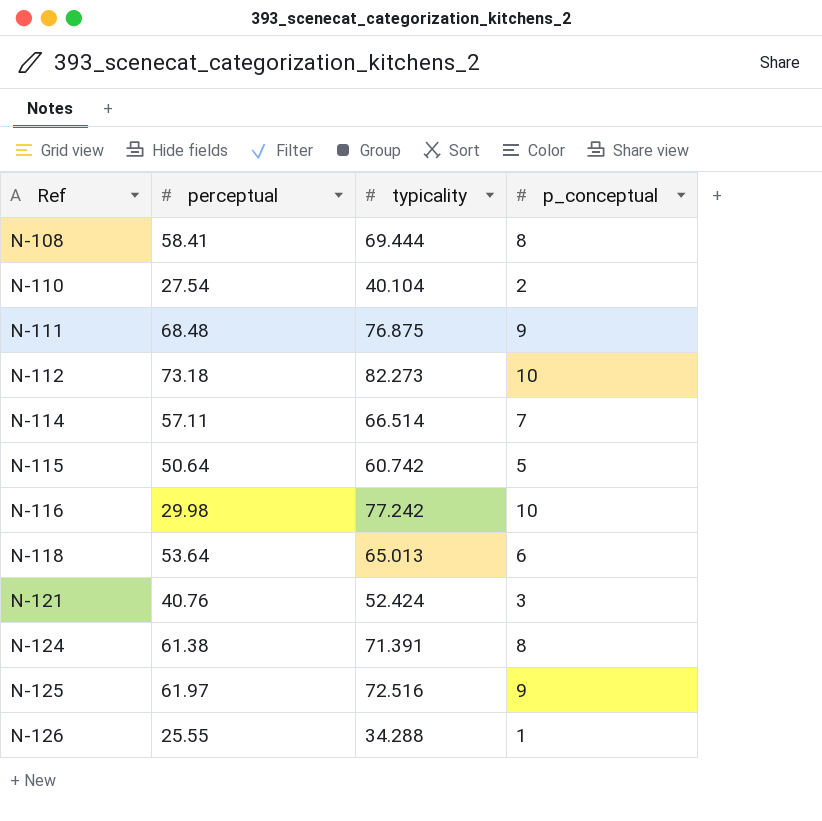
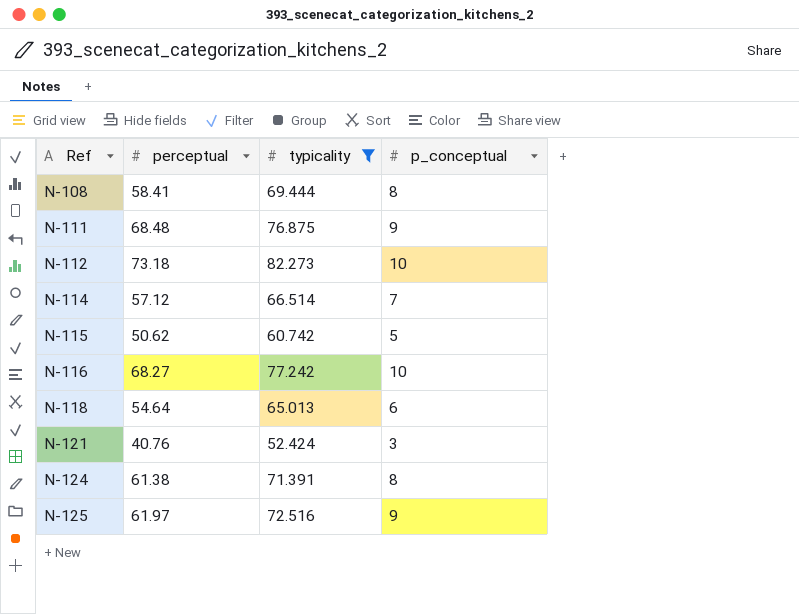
filter: none -> typicality >= 52.424
N-114 | perceptual: 57.11 -> 57.12
N-115 | perceptual: 50.64 -> 50.62
N-116 | perceptual: 29.98 -> 68.27
N-118 | perceptual: 53.64 -> 54.64

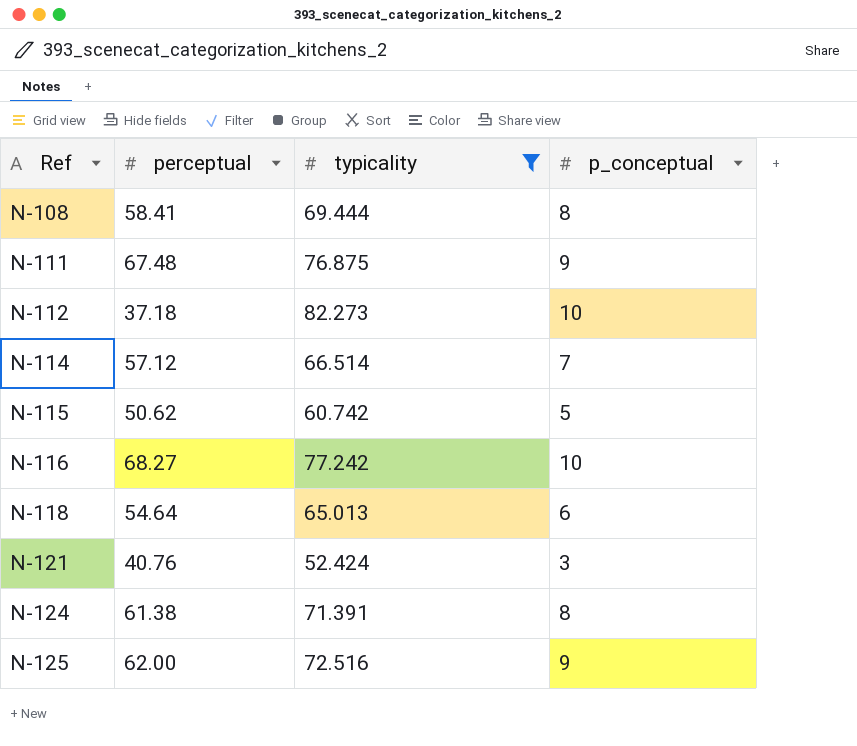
N-111 | perceptual: 68.48 -> 67.48
N-112 | perceptual: 73.18 -> 37.18
N-125 | perceptual: 61.97 -> 62.00

